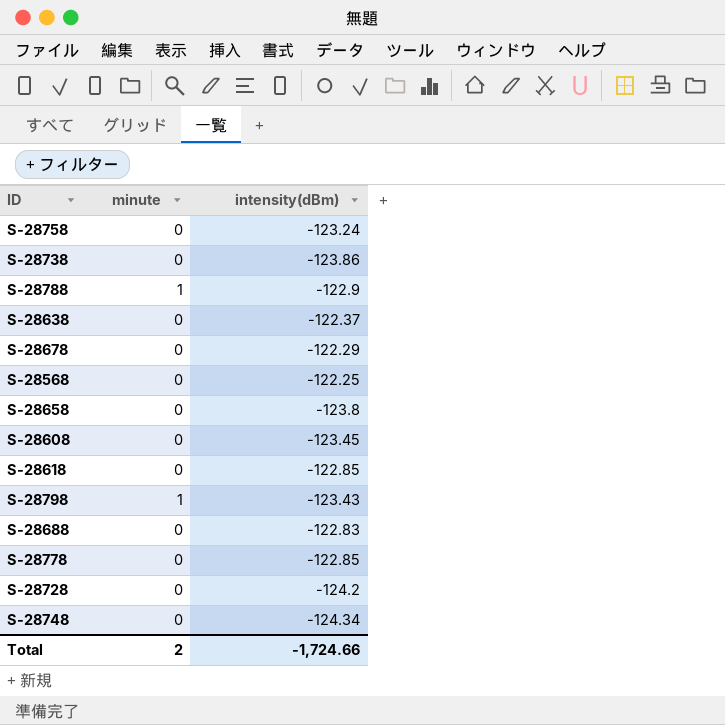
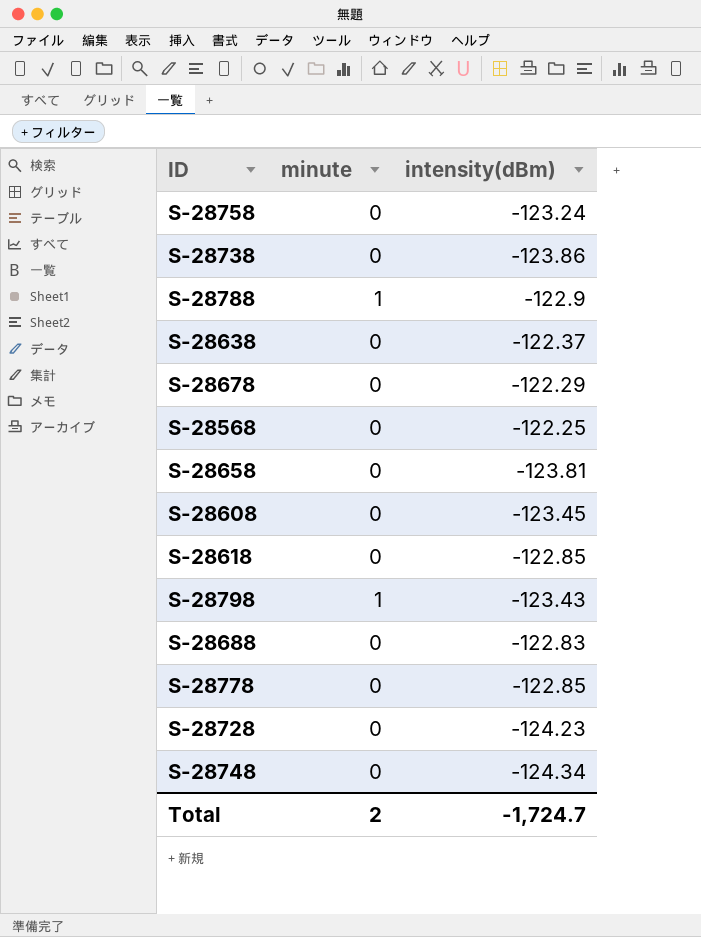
S-28658 | intensity(dBm): -123.8 -> -123.81
S-28728 | intensity(dBm): -124.2 -> -124.23
Total | intensity(dBm): -1,724.66 -> -1,724.7

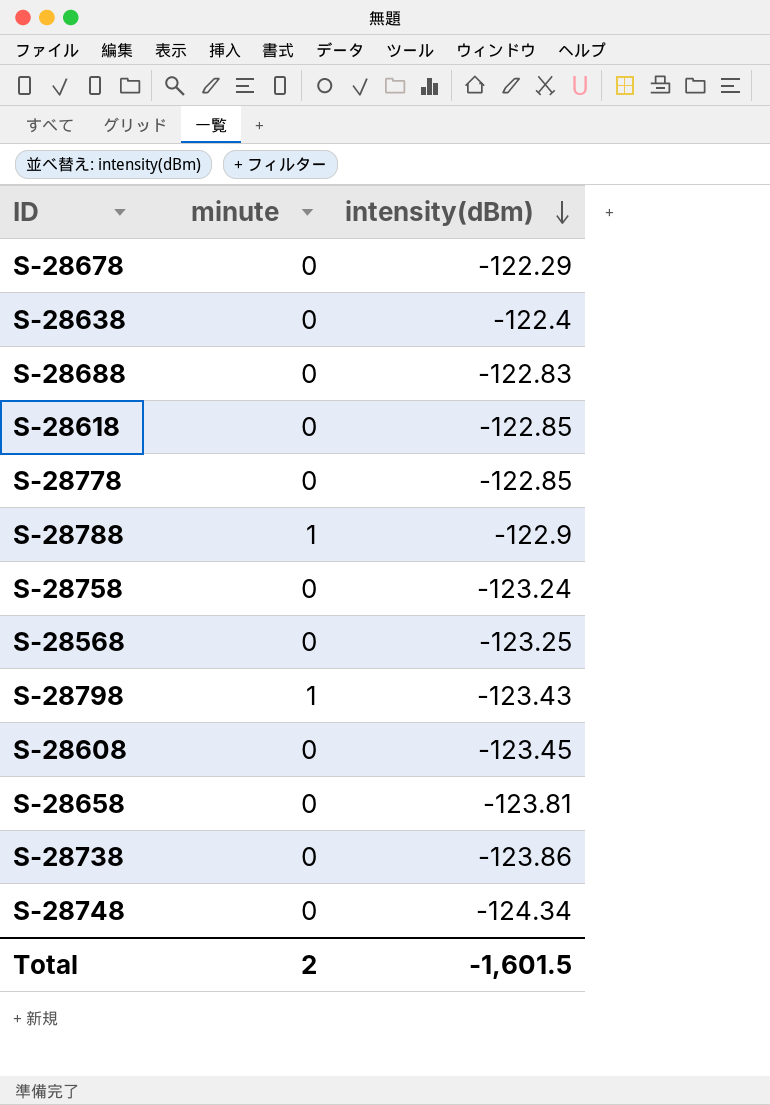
row order: none -> intensity(dBm) descending
row S-28728: 0 | -124.23 -> none
S-28638 | intensity(dBm): -122.37 -> -122.4
S-28568 | intensity(dBm): -122.25 -> -123.25
Total | intensity(dBm): -1,724.7 -> -1,601.5

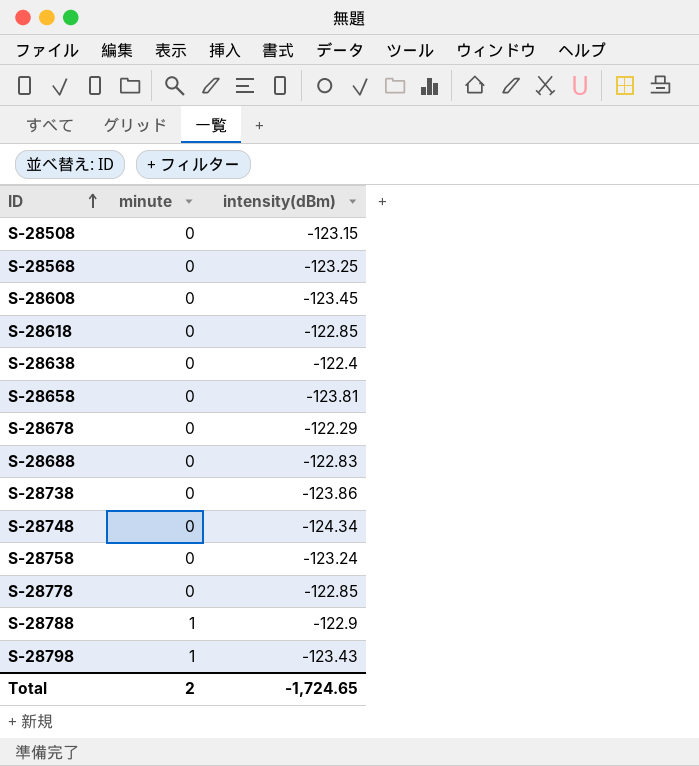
row order: intensity(dBm) descending -> ID ascending
row S-28508: none -> 0 | -123.15
Total | intensity(dBm): -1,601.5 -> -1,724.65

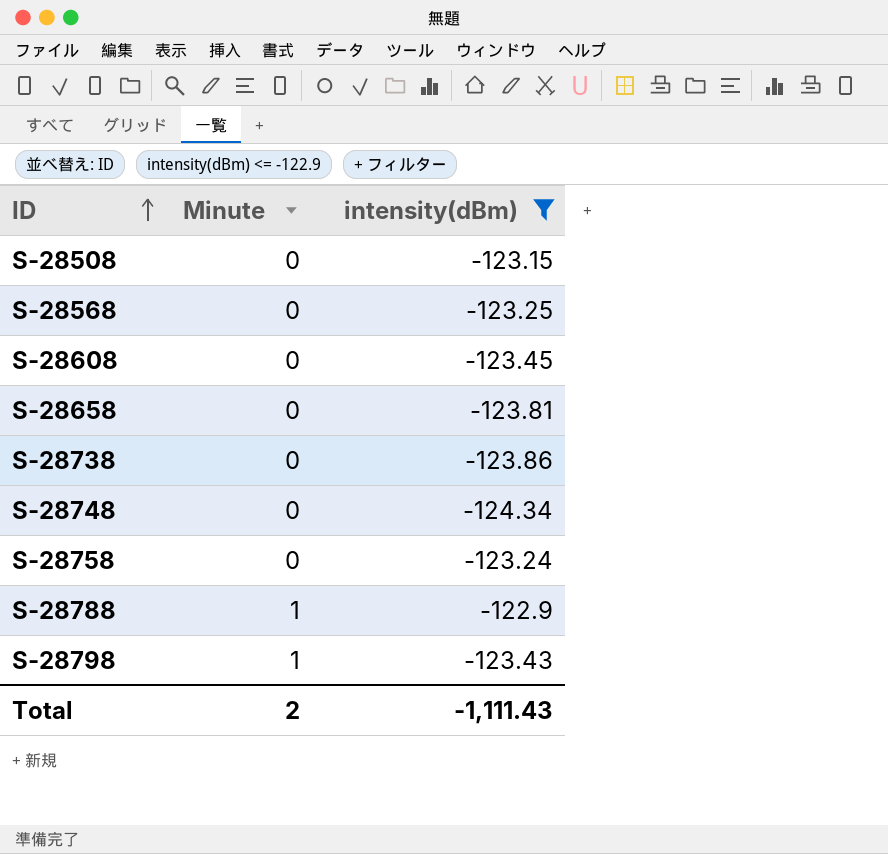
filter: none -> intensity(dBm) <= -122.9
column name: minute -> Minute
Total | intensity(dBm): -1,724.65 -> -1,111.43

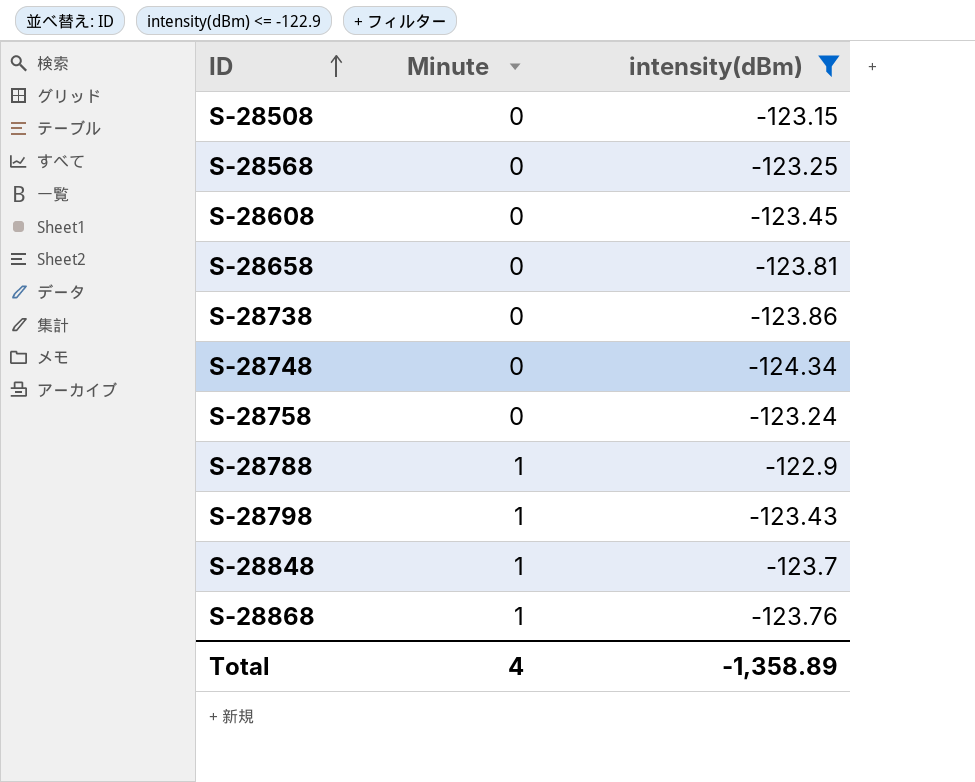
row S-28848: none -> 1 | -123.7
row S-28868: none -> 1 | -123.76
Total | Minute: 2 -> 4
Total | intensity(dBm): -1,111.43 -> -1,358.89

